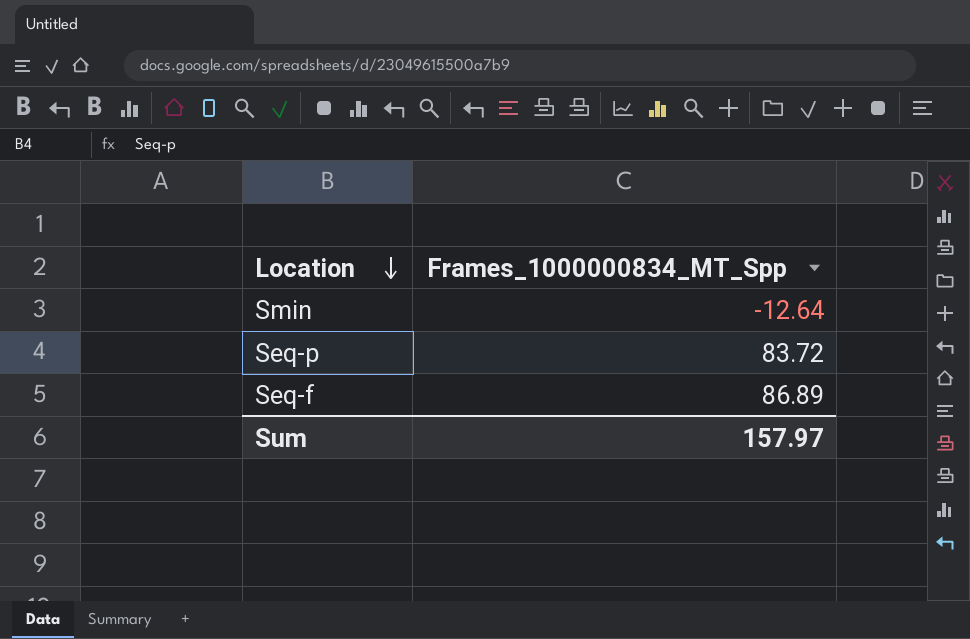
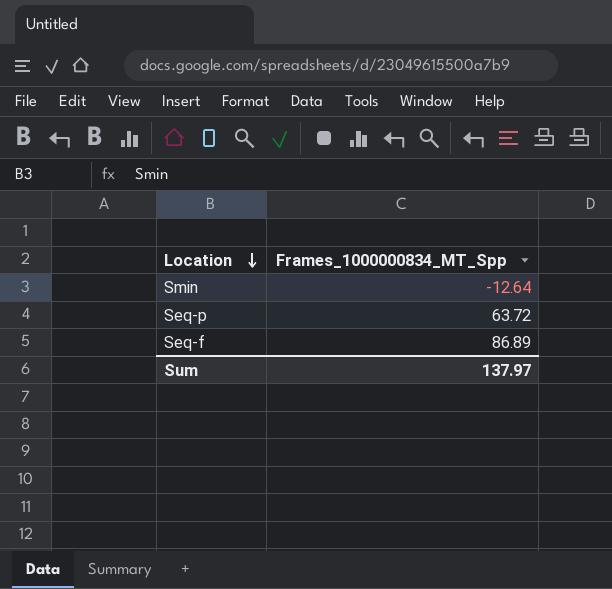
Seq-p | Frames_1000000834_MT_Spp: 83.72 -> 63.72
Sum | Frames_1000000834_MT_Spp: 157.97 -> 137.97

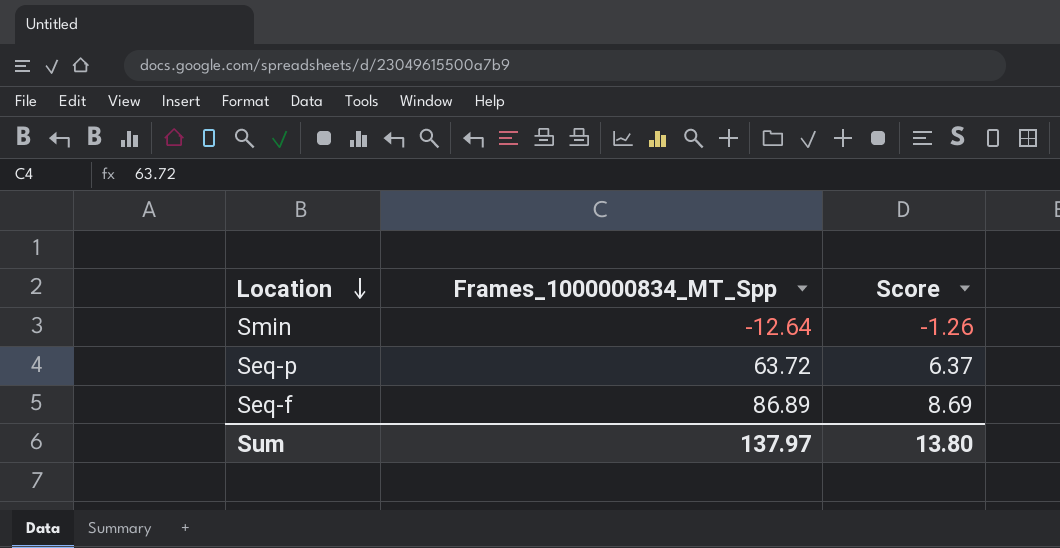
column Score | formula: none -> [Frames_1000000834_MT_Spp] * 0.1

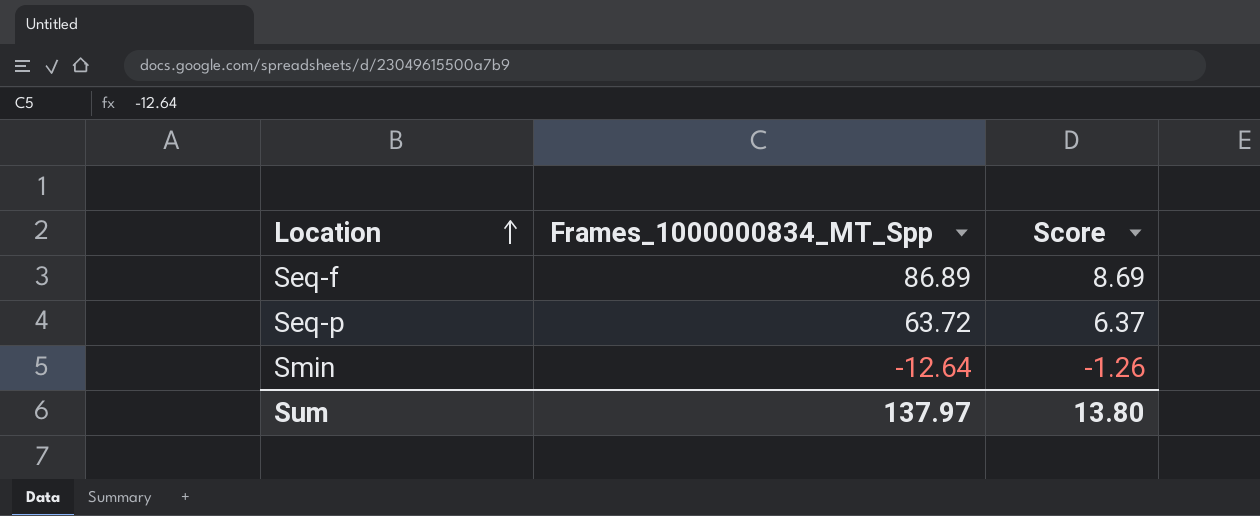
row order: Location descending -> Location ascending

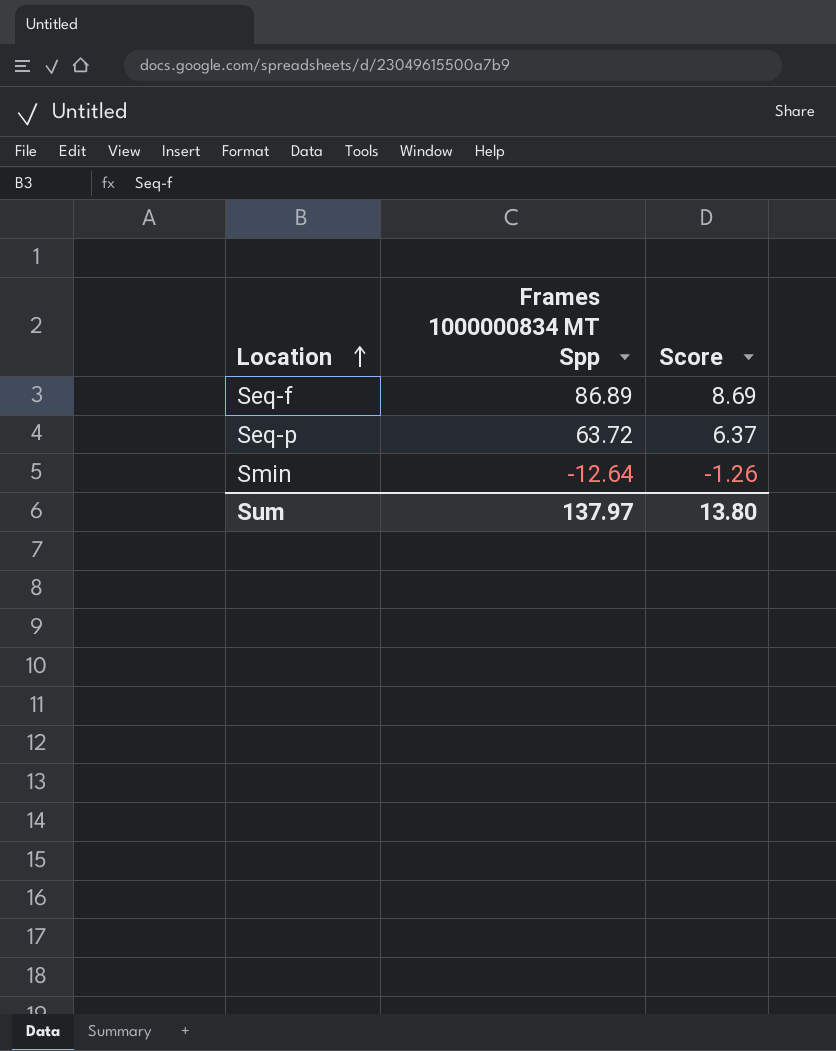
column name: Frames_1000000834_MT_Spp -> Frames 1000000834 MT Spp

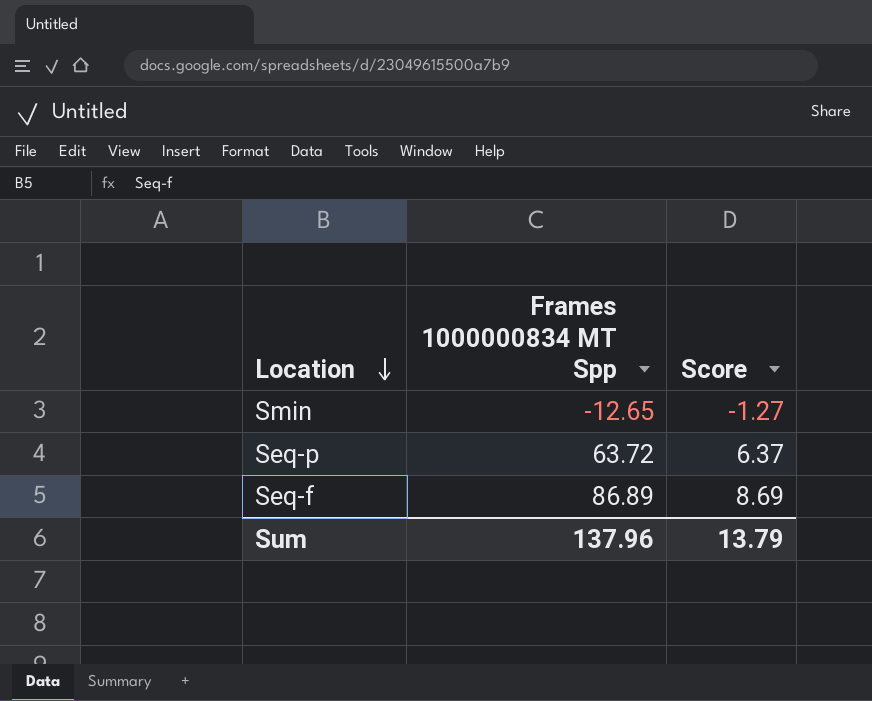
row order: Location ascending -> Location descending
Smin | Frames 1000000834 MT Spp: -12.64 -> -12.65
Smin | Score: -1.26 -> -1.27
Sum | Frames 1000000834 MT Spp: 137.97 -> 137.96
Sum | Score: 13.80 -> 13.79

